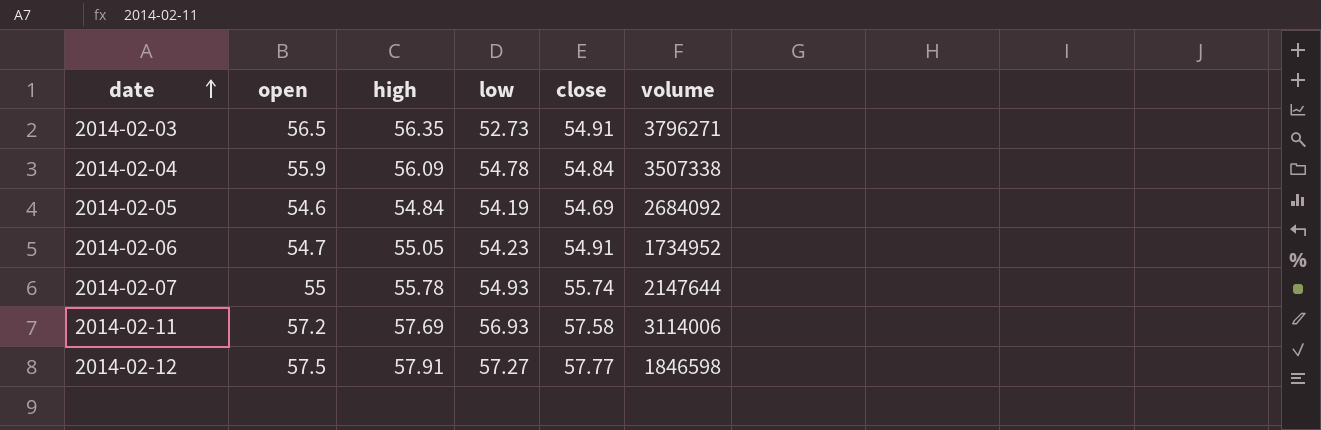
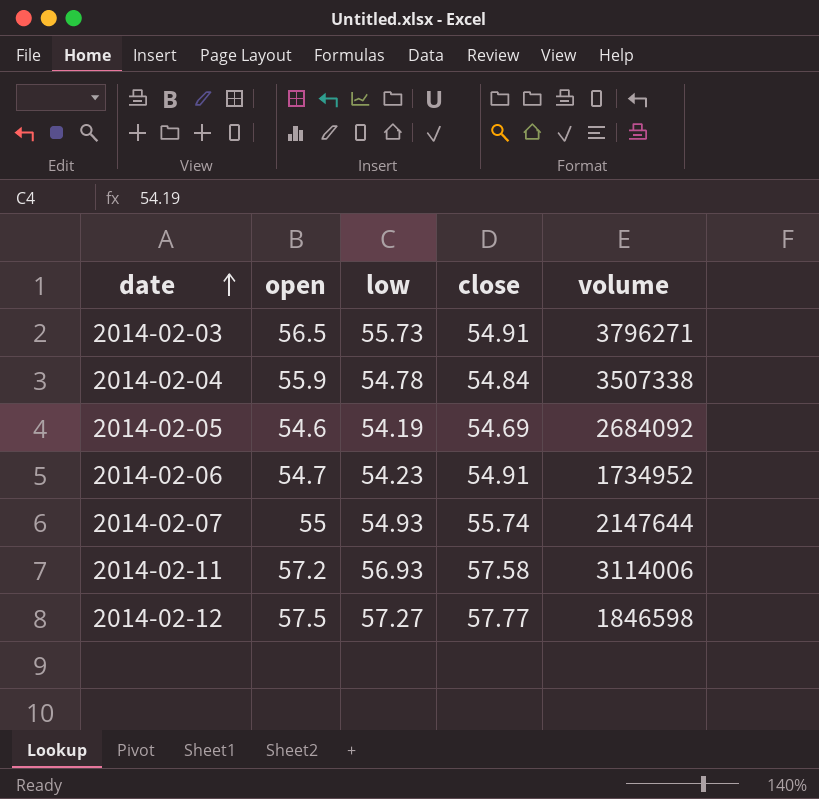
column high | position: 3 -> none
2014-02-03 | low: 52.73 -> 55.73

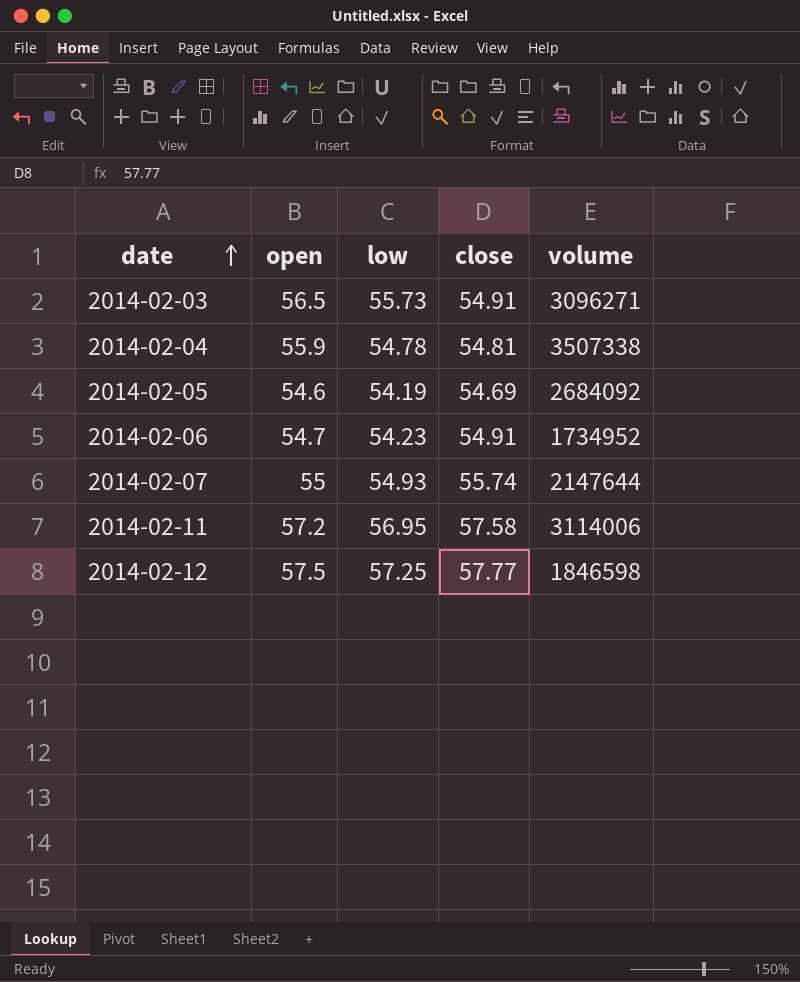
2014-02-03 | volume: 3796271 -> 3096271
2014-02-04 | close: 54.84 -> 54.81
2014-02-11 | low: 56.93 -> 56.95
2014-02-12 | low: 57.27 -> 57.25

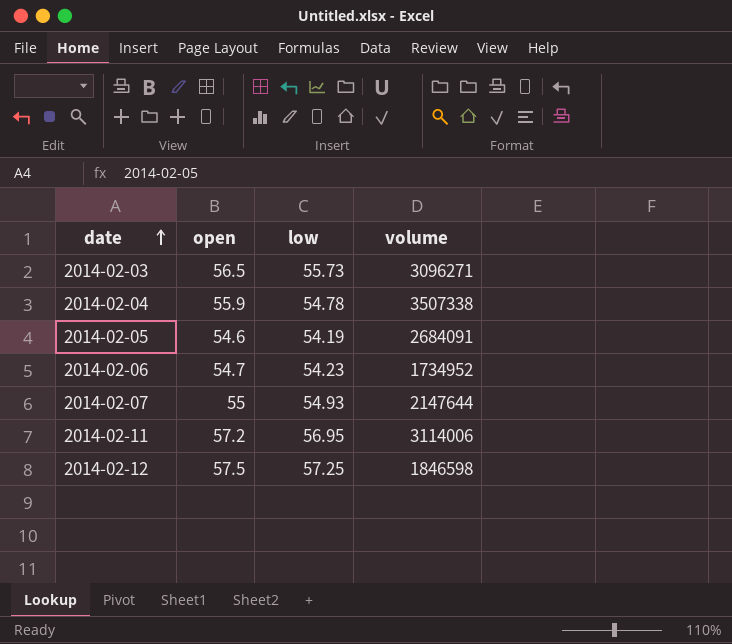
column close | position: 4 -> none
2014-02-05 | volume: 2684092 -> 2684091

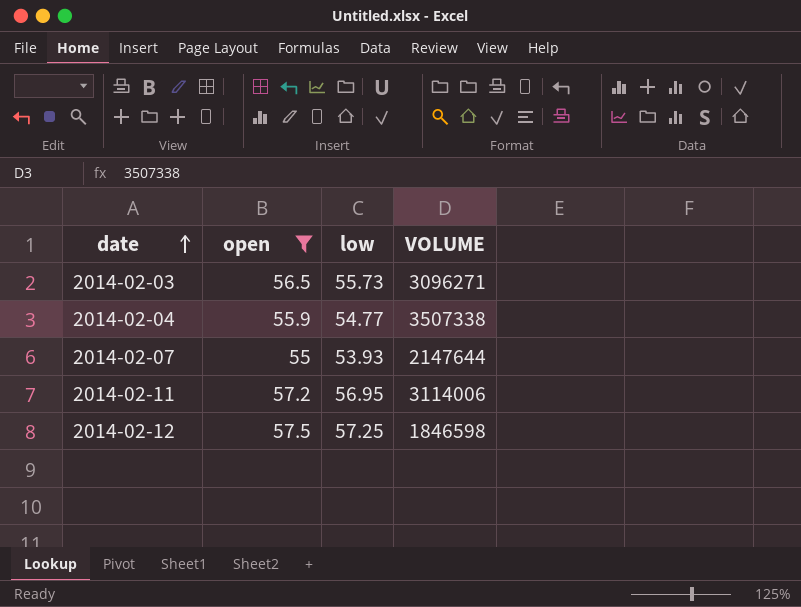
filter: none -> open >= 55
column name: volume -> VOLUME
2014-02-04 | low: 54.78 -> 54.77
2014-02-07 | low: 54.93 -> 53.93

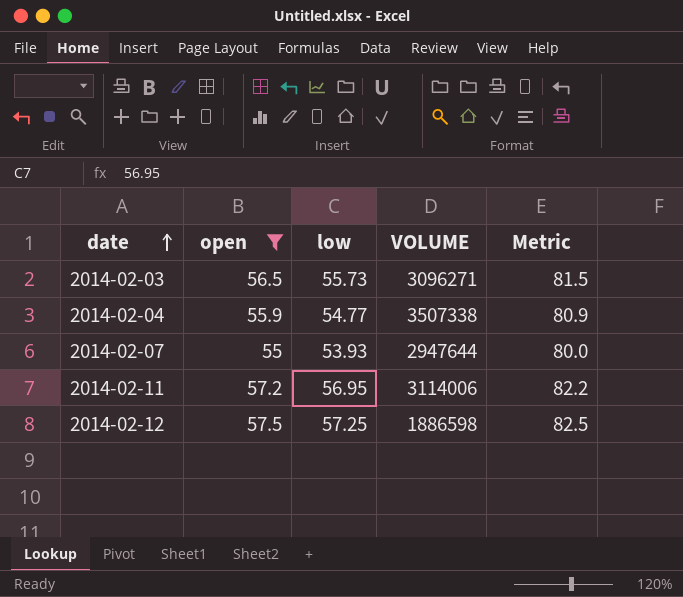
column Metric | formula: none -> [open] + 25
2014-02-07 | VOLUME: 2147644 -> 2947644
2014-02-12 | VOLUME: 1846598 -> 1886598

